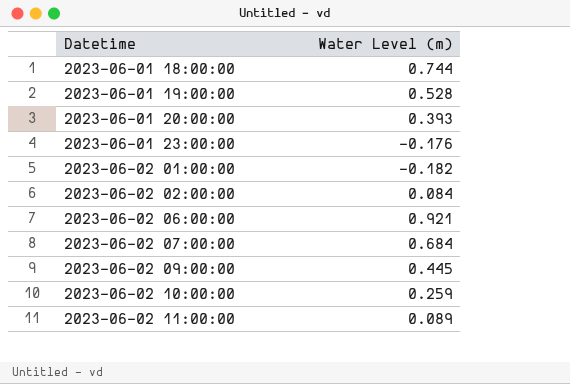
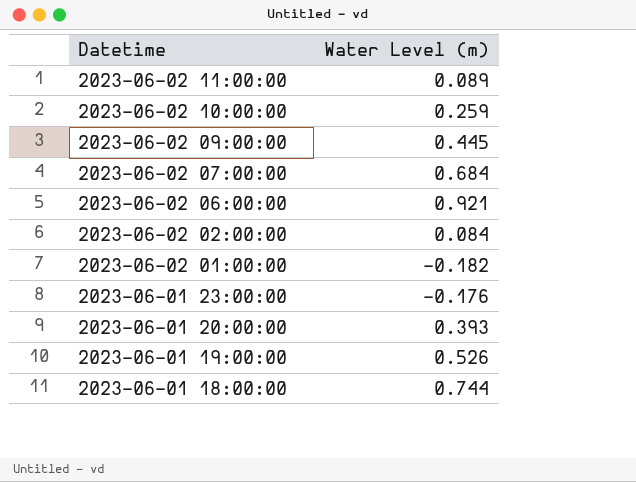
row order: Datetime ascending -> Datetime descending
2023-06-01 19:00:00 | Water Level (m): 0.528 -> 0.526

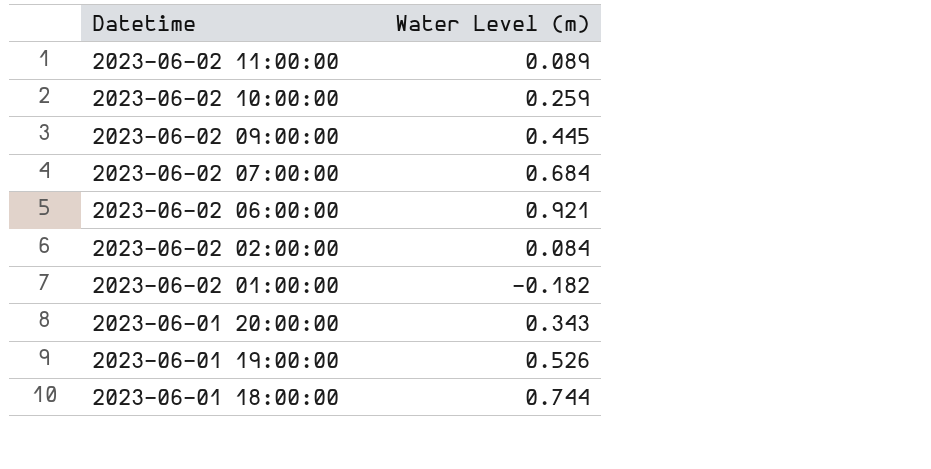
row 2023-06-01 23:00:00: -0.176 -> none
2023-06-01 20:00:00 | Water Level (m): 0.393 -> 0.343

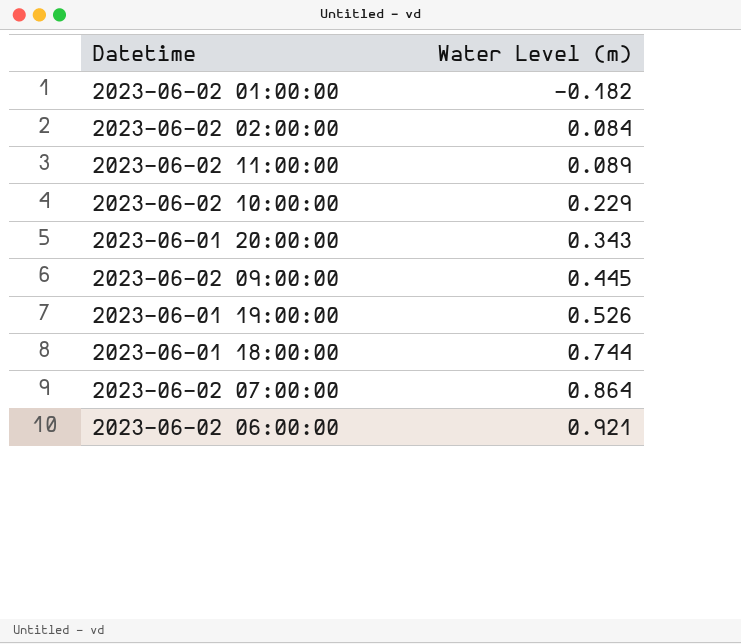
row order: Datetime descending -> Water Level (m) ascending
2023-06-02 10:00:00 | Water Level (m): 0.259 -> 0.229
2023-06-02 07:00:00 | Water Level (m): 0.684 -> 0.864

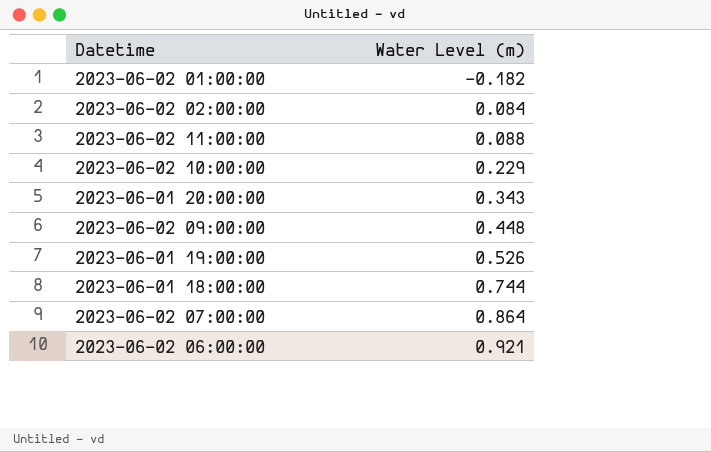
2023-06-02 11:00:00 | Water Level (m): 0.089 -> 0.088
2023-06-02 09:00:00 | Water Level (m): 0.445 -> 0.448

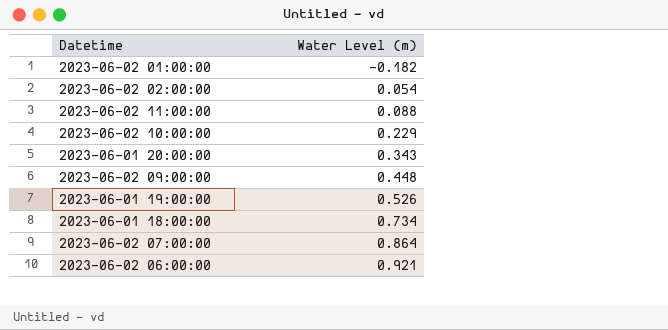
2023-06-02 02:00:00 | Water Level (m): 0.084 -> 0.054
2023-06-01 18:00:00 | Water Level (m): 0.744 -> 0.734

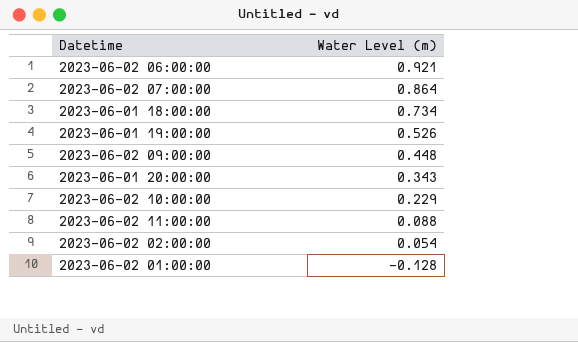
row order: Water Level (m) ascending -> Water Level (m) descending
2023-06-02 01:00:00 | Water Level (m): -0.182 -> -0.128

